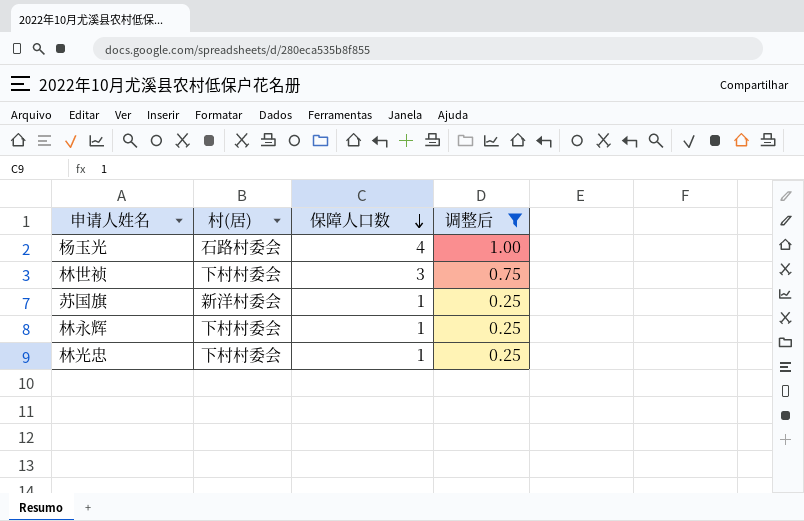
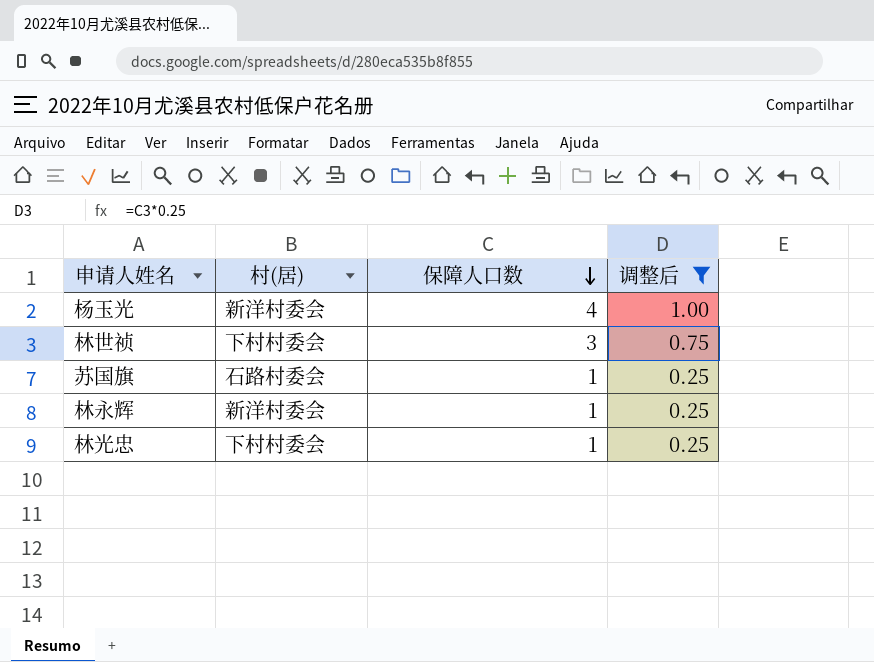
杨玉光 | 村(居): 石路村委会 -> 新洋村委会
苏国旗 | 村(居): 新洋村委会 -> 石路村委会
林永辉 | 村(居): 下村村委会 -> 新洋村委会

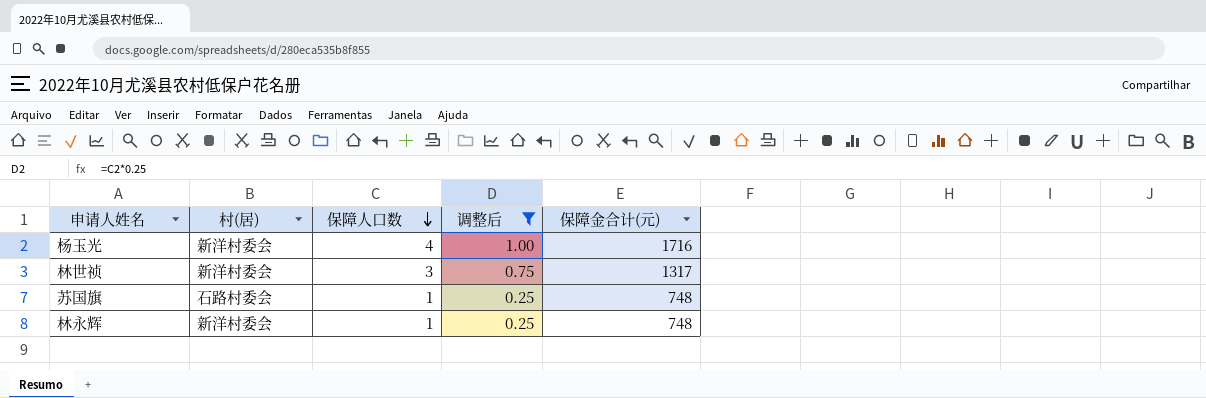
column 保障金合计(元) | position: none -> 5
row 林光忠: 下村村委会 | 1 | 0.25 -> none
林世祯 | 村(居): 下村村委会 -> 新洋村委会

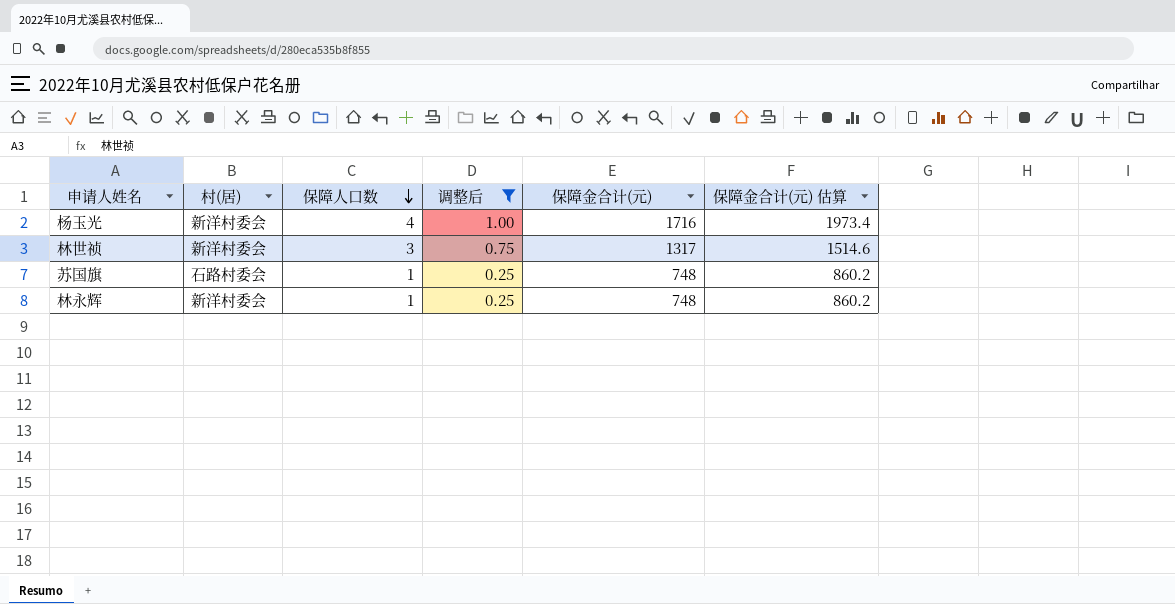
column 保障金合计(元) 估算 | formula: none -> [保障金合计(元)] * 1.15

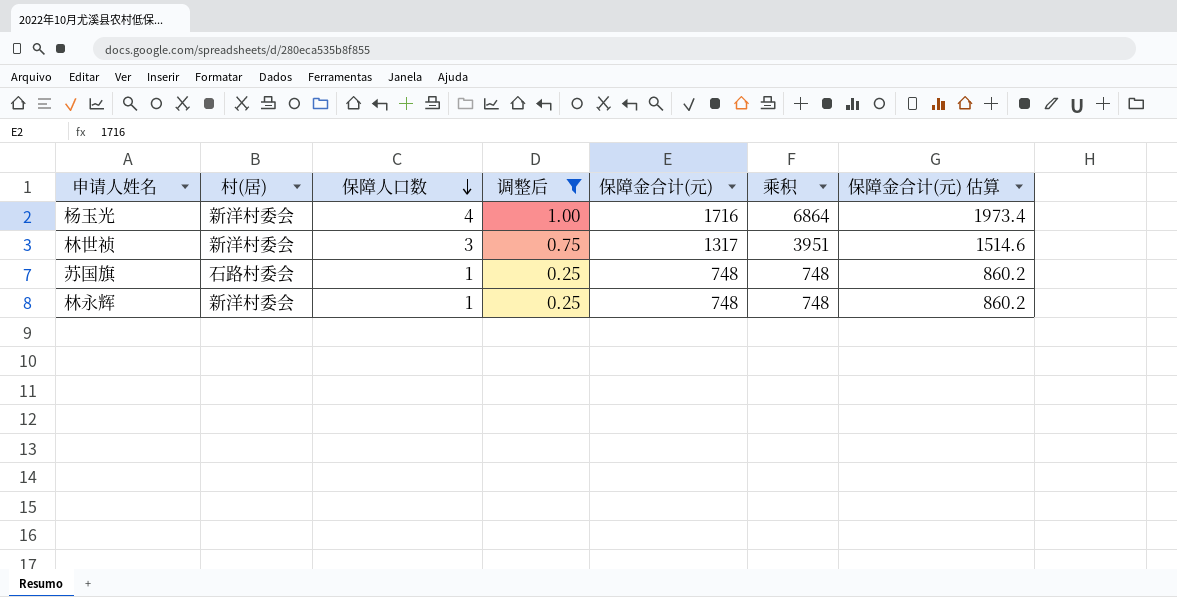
column 乘积 | formula: none -> [保障人口数] * [保障金合计(元)]

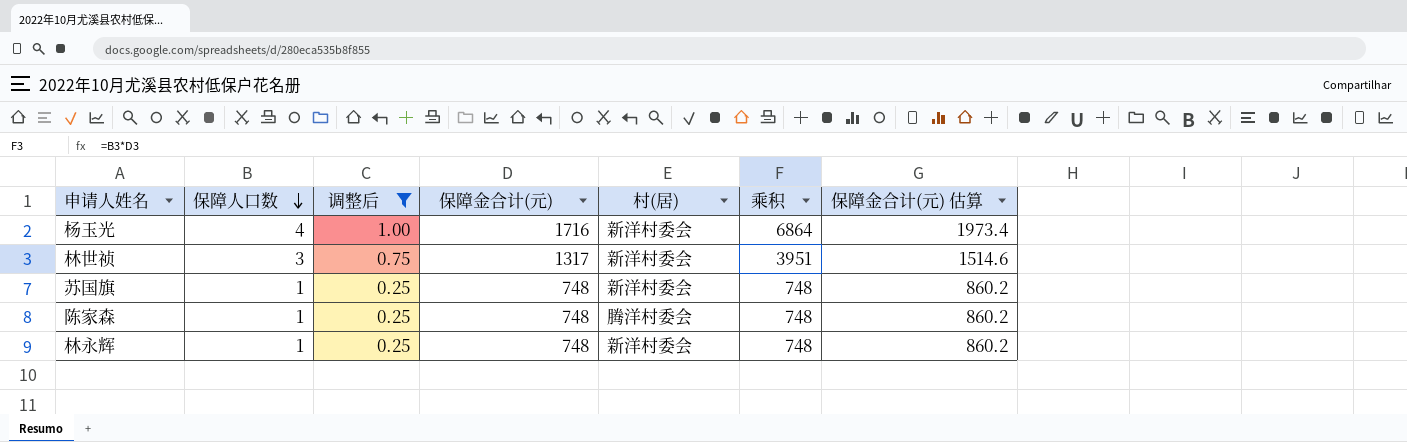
column 村(居) | position: 2 -> 5
苏国旗 | 村(居): 石路村委会 -> 新洋村委会
row 陈家森: none -> 1 | 0.25 | 748 | 腾洋村委会 | 748 | 860.2

